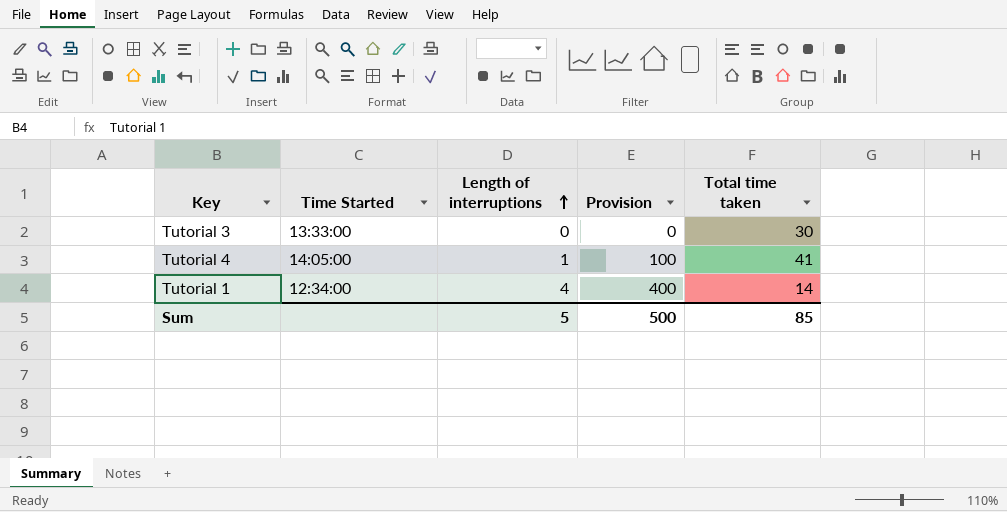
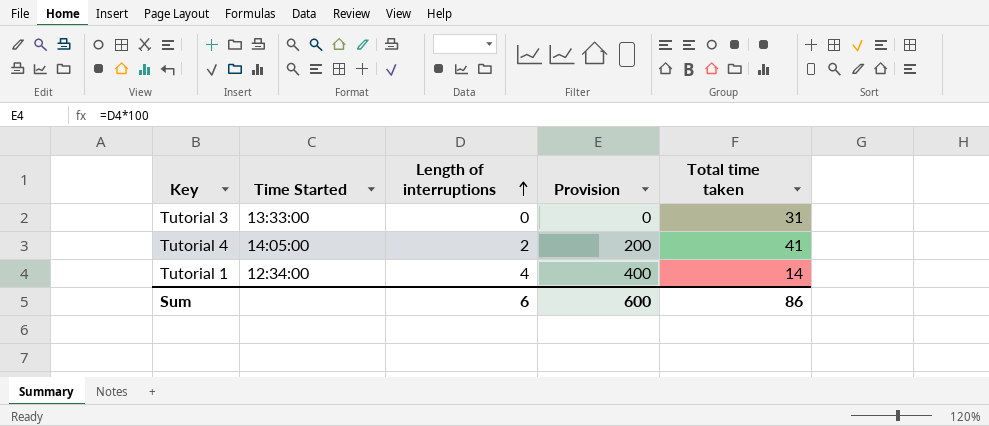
Tutorial 3 | Total time taken: 30 -> 31
Tutorial 4 | Length of interruptions: 1 -> 2
Tutorial 4 | Provision: 100 -> 200
Sum | Length of interruptions: 5 -> 6
Sum | Provision: 500 -> 600
Sum | Total time taken: 85 -> 86

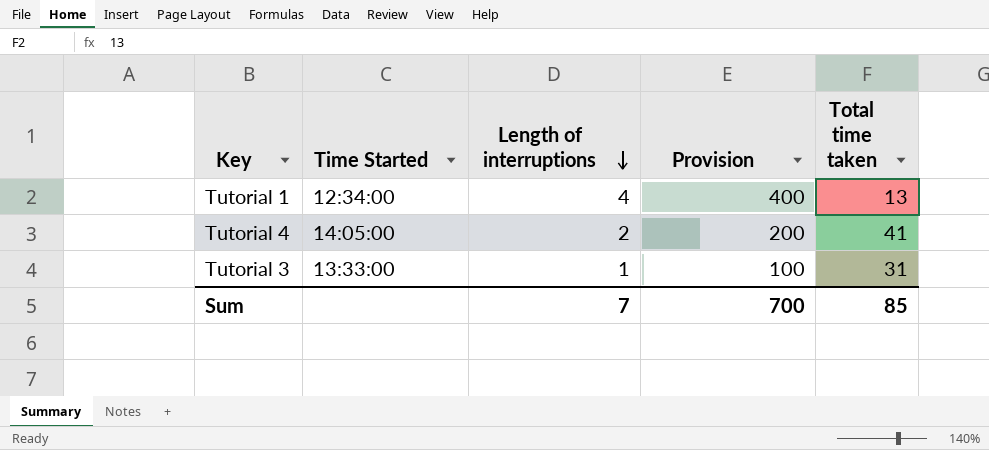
row order: Length of interruptions ascending -> Length of interruptions descending
Tutorial 1 | Total time taken: 14 -> 13
Tutorial 3 | Length of interruptions: 0 -> 1
Tutorial 3 | Provision: 0 -> 100
Sum | Length of interruptions: 6 -> 7
Sum | Provision: 600 -> 700
Sum | Total time taken: 86 -> 85

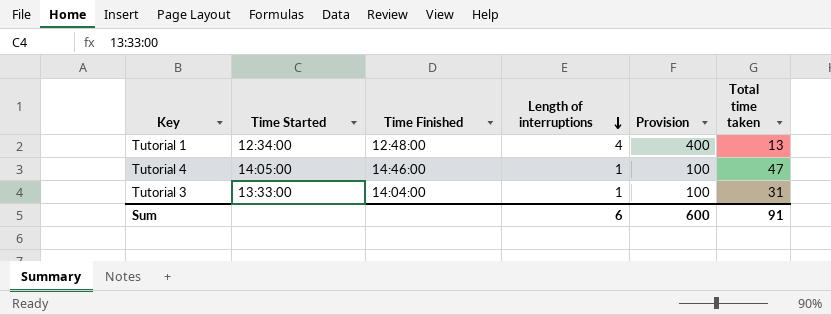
column Time Finished | position: none -> 3
Tutorial 4 | Length of interruptions: 2 -> 1
Tutorial 4 | Provision: 200 -> 100
Tutorial 4 | Total time taken: 41 -> 47
Sum | Length of interruptions: 7 -> 6
Sum | Provision: 700 -> 600
Sum | Total time taken: 85 -> 91

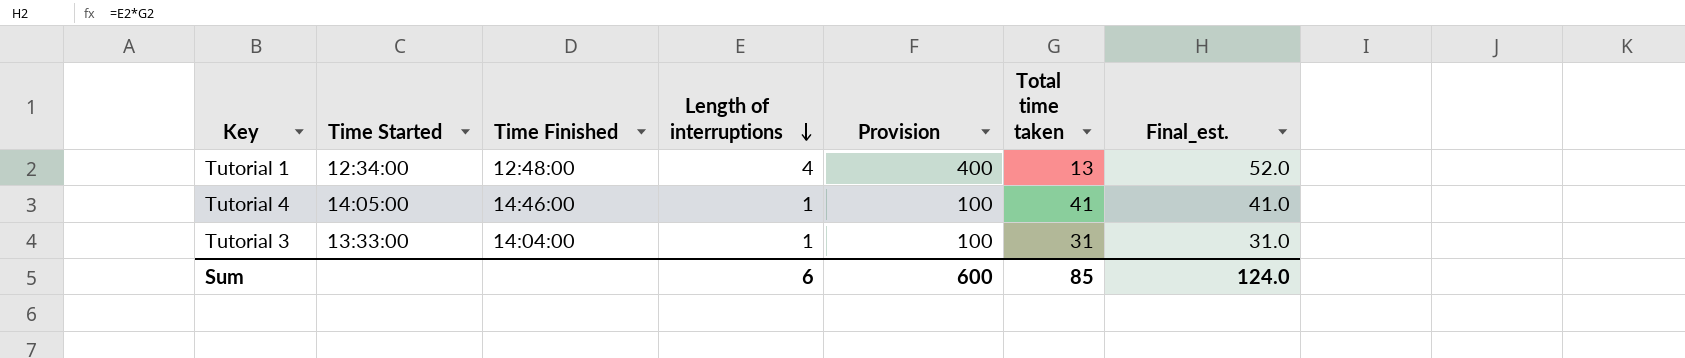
column Final_est. | formula: none -> [Length of interruptions] * [Total time taken]
Tutorial 4 | Total time taken: 47 -> 41
Sum | Total time taken: 91 -> 85

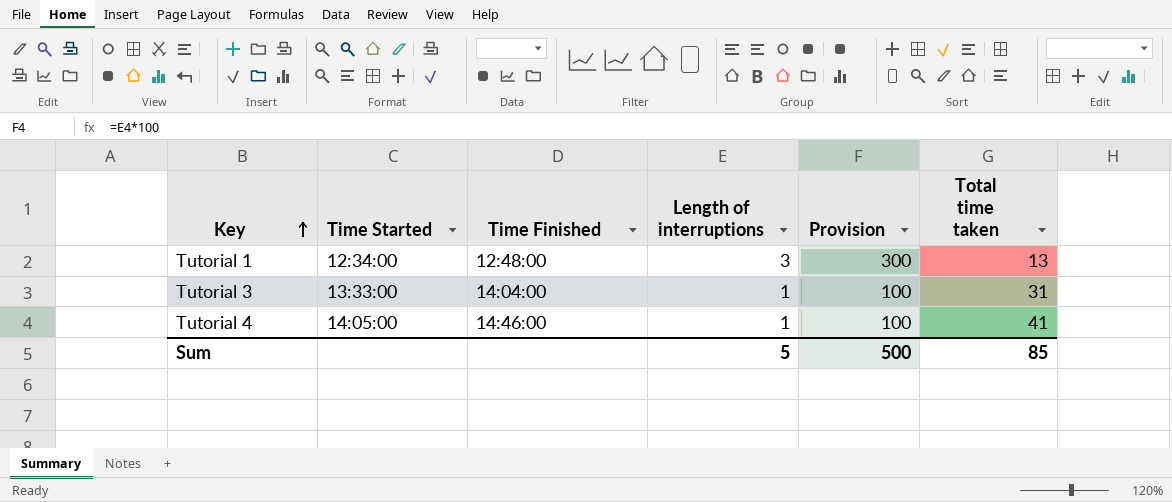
row order: Length of interruptions descending -> Key ascending
column Final_est. | formula: [Length of interruptions] * [Total time taken] -> none
Tutorial 1 | Length of interruptions: 4 -> 3
Tutorial 1 | Provision: 400 -> 300
Sum | Length of interruptions: 6 -> 5
Sum | Provision: 600 -> 500

